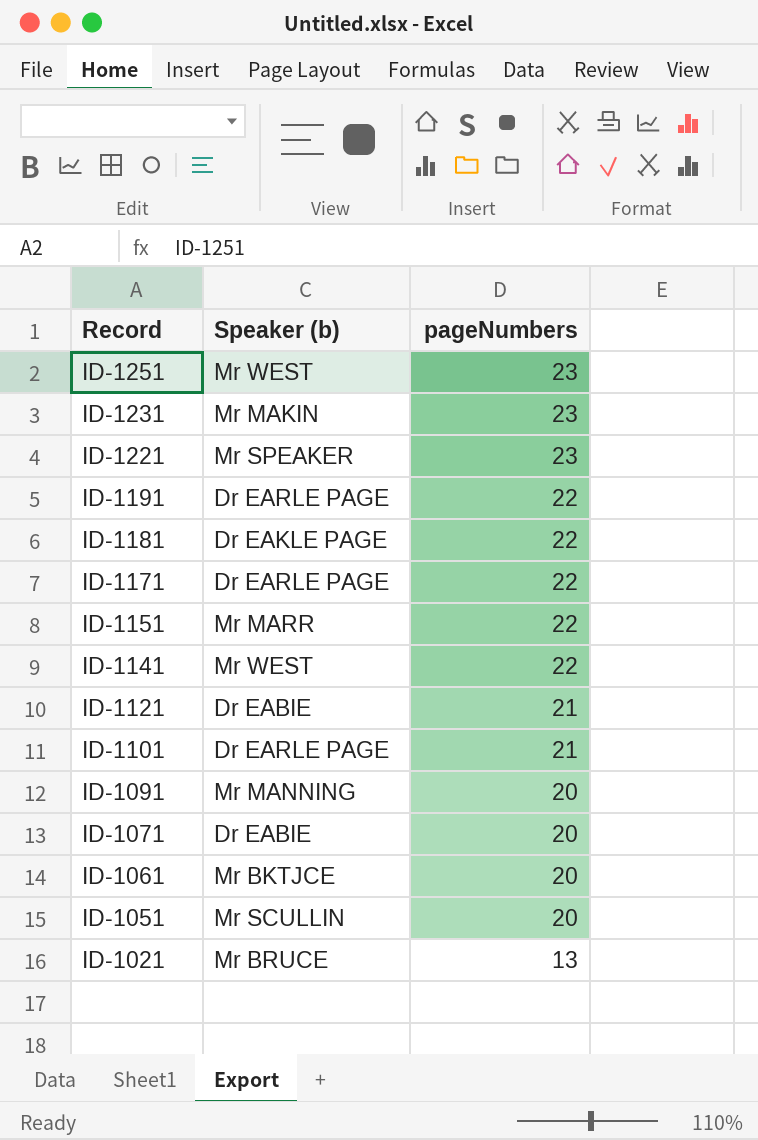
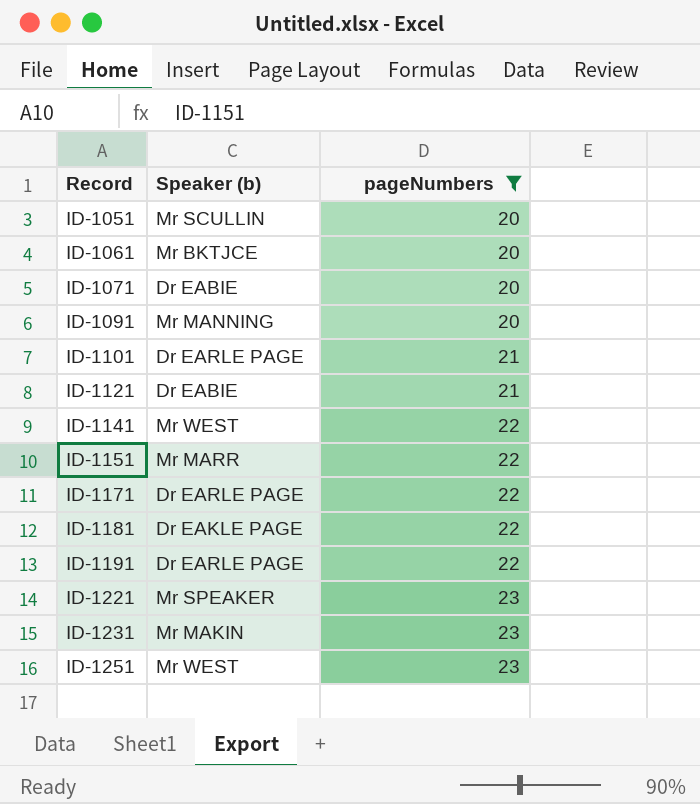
filter: none -> pageNumbers != 13
row order: Record descending -> Record ascending

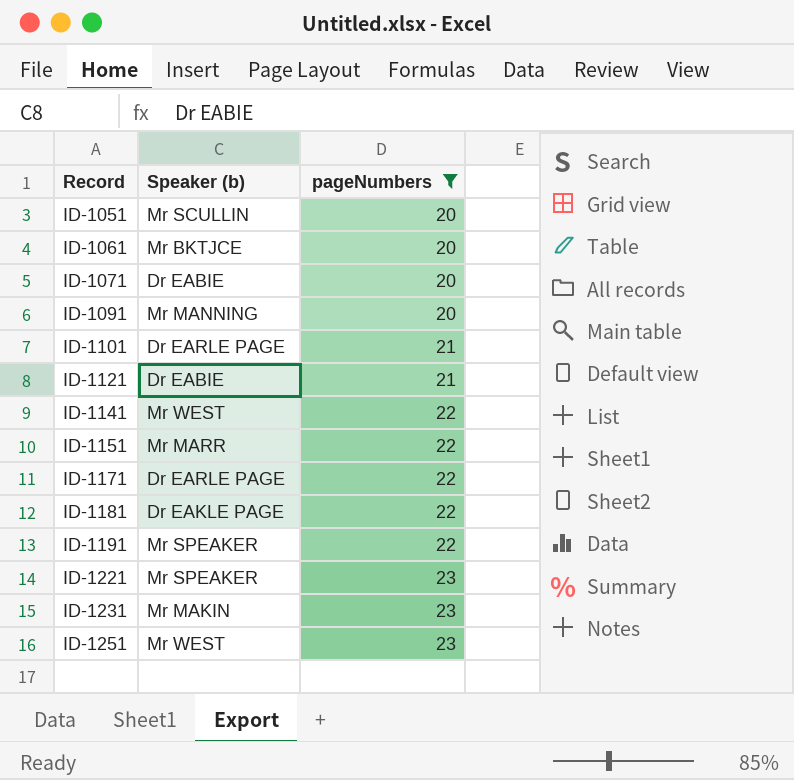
ID-1191 | Speaker (b): Dr EARLE PAGE -> Mr SPEAKER

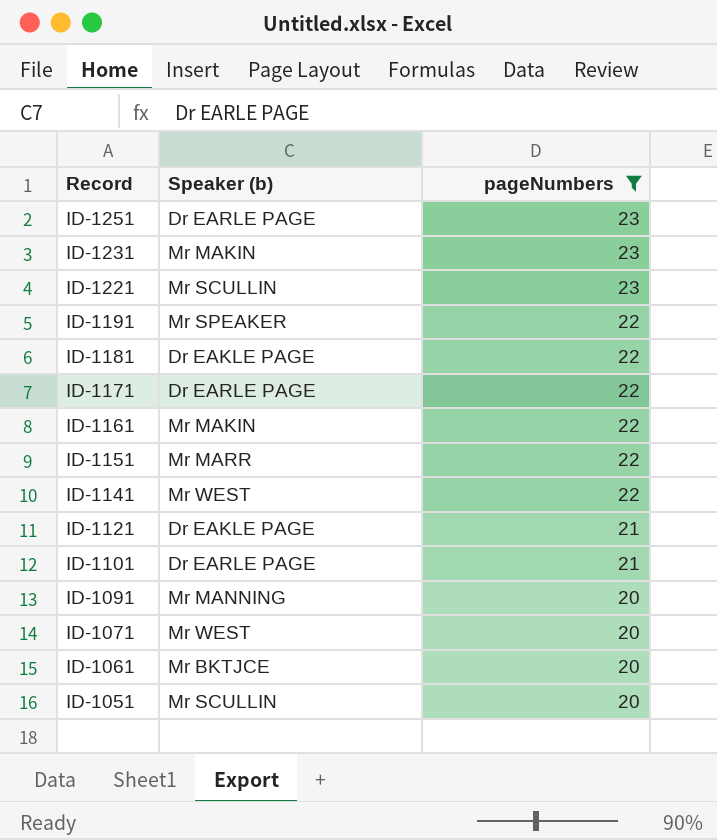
row order: Record ascending -> Record descending
ID-1251 | Speaker (b): Mr WEST -> Dr EARLE PAGE
ID-1221 | Speaker (b): Mr SPEAKER -> Mr SCULLIN
row ID-1161: none -> Mr MAKIN | 22
ID-1121 | Speaker (b): Dr EABIE -> Dr EAKLE PAGE
ID-1071 | Speaker (b): Dr EABIE -> Mr WEST

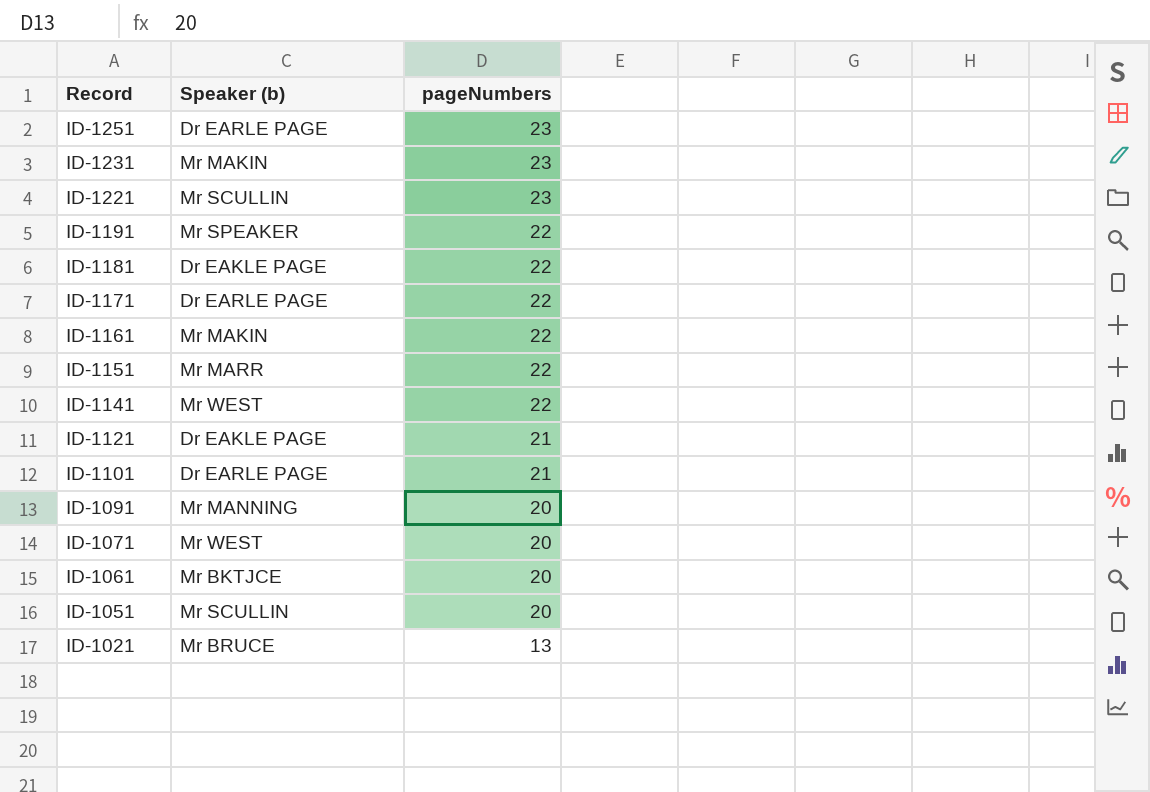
filter: pageNumbers != 13 -> none

